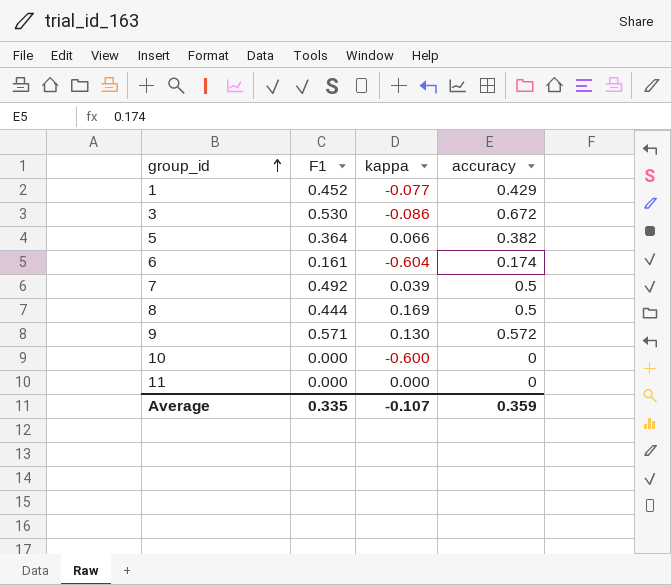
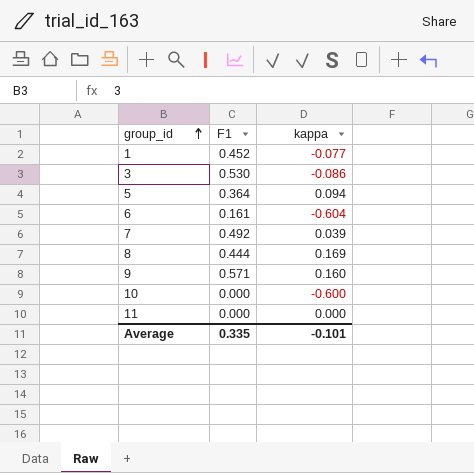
column accuracy | position: 4 -> none
5 | kappa: 0.066 -> 0.094
9 | kappa: 0.130 -> 0.160
Average | kappa: -0.107 -> -0.101

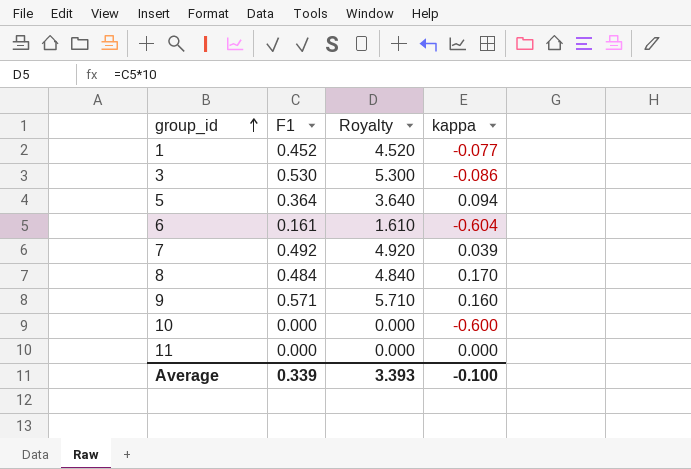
column Royalty | formula: none -> [F1] * 10
8 | F1: 0.444 -> 0.484
8 | kappa: 0.169 -> 0.170
Average | F1: 0.335 -> 0.339
Average | kappa: -0.101 -> -0.100

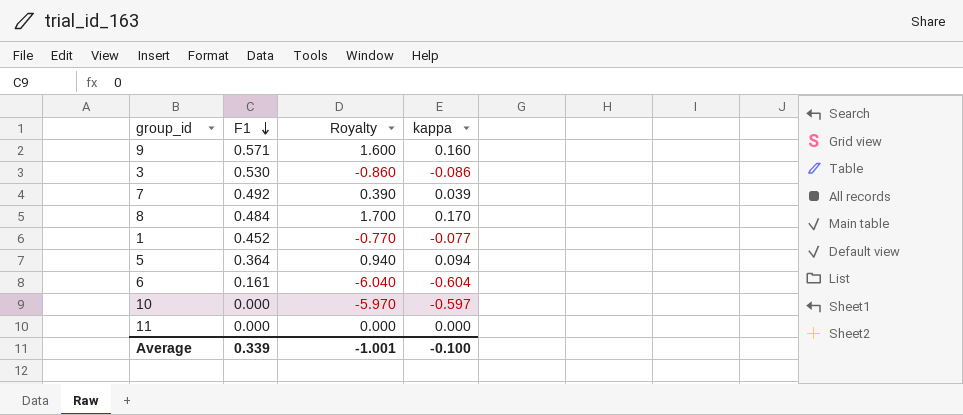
row order: group_id ascending -> F1 descending
column Royalty | formula: [F1] * 10 -> [kappa] * 10
10 | kappa: -0.600 -> -0.597
Average | Royalty: 3.393 -> -1.001

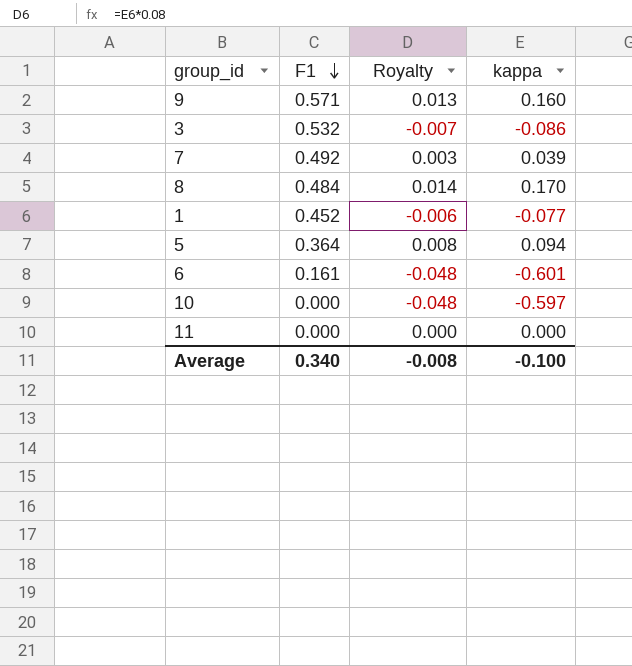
column Royalty | formula: [kappa] * 10 -> [kappa] * 0.08
3 | F1: 0.530 -> 0.532
6 | kappa: -0.604 -> -0.601
Average | F1: 0.339 -> 0.340
Average | Royalty: -1.001 -> -0.008

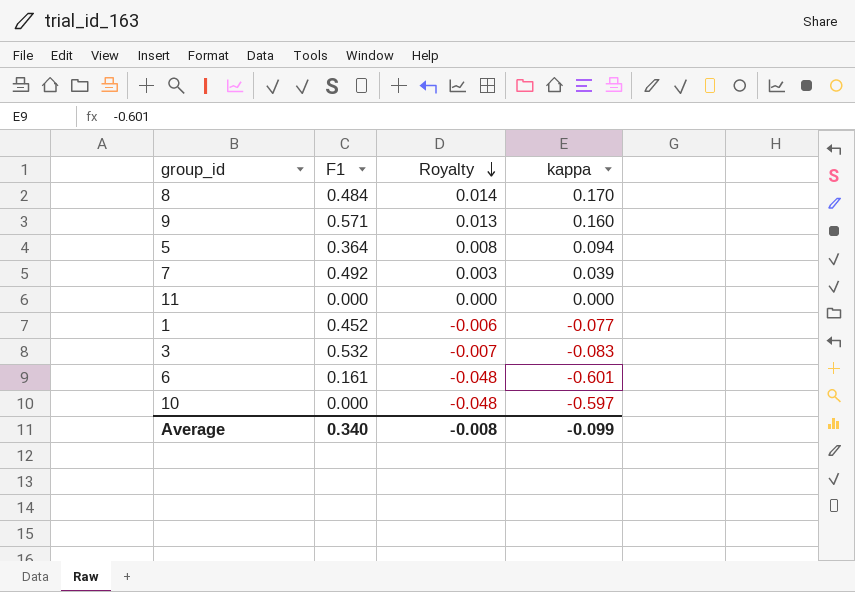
row order: F1 descending -> Royalty descending
3 | kappa: -0.086 -> -0.083
Average | kappa: -0.100 -> -0.099

